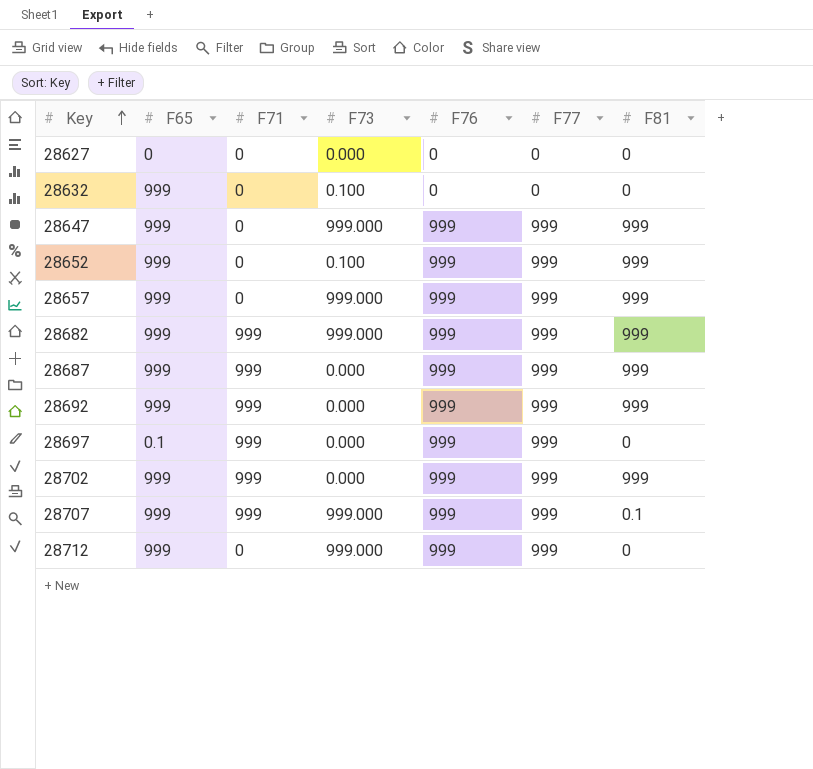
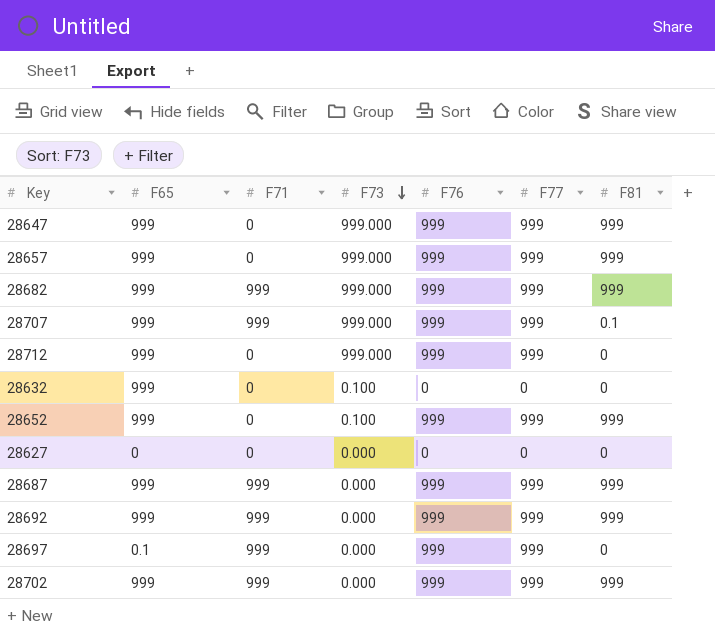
row order: Key ascending -> F73 descending

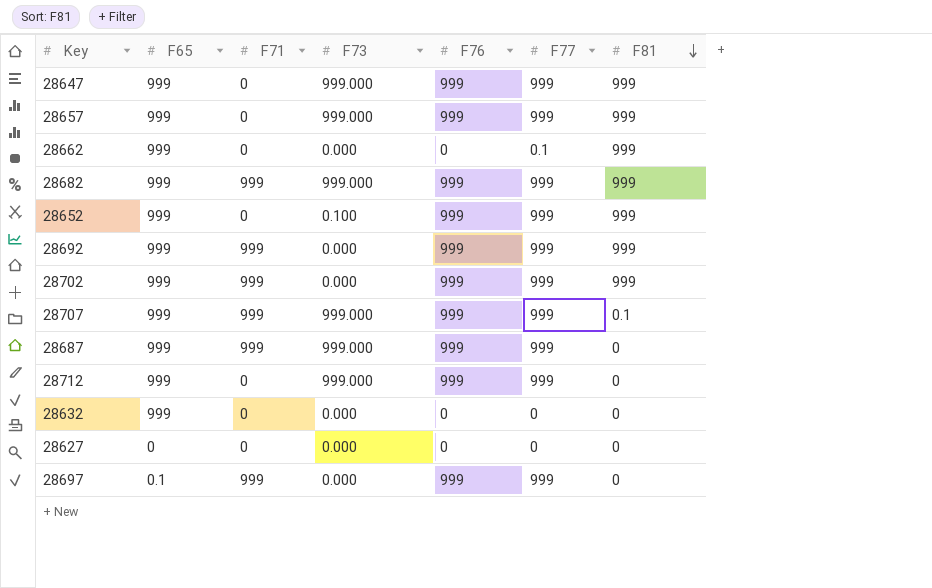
row order: F73 descending -> F81 descending
row 28662: none -> 999 | 0 | 0.000 | 0 | 0.1 | 999
28687 | F73: 0.000 -> 999.000
28687 | F81: 999 -> 0
28632 | F73: 0.100 -> 0.000

